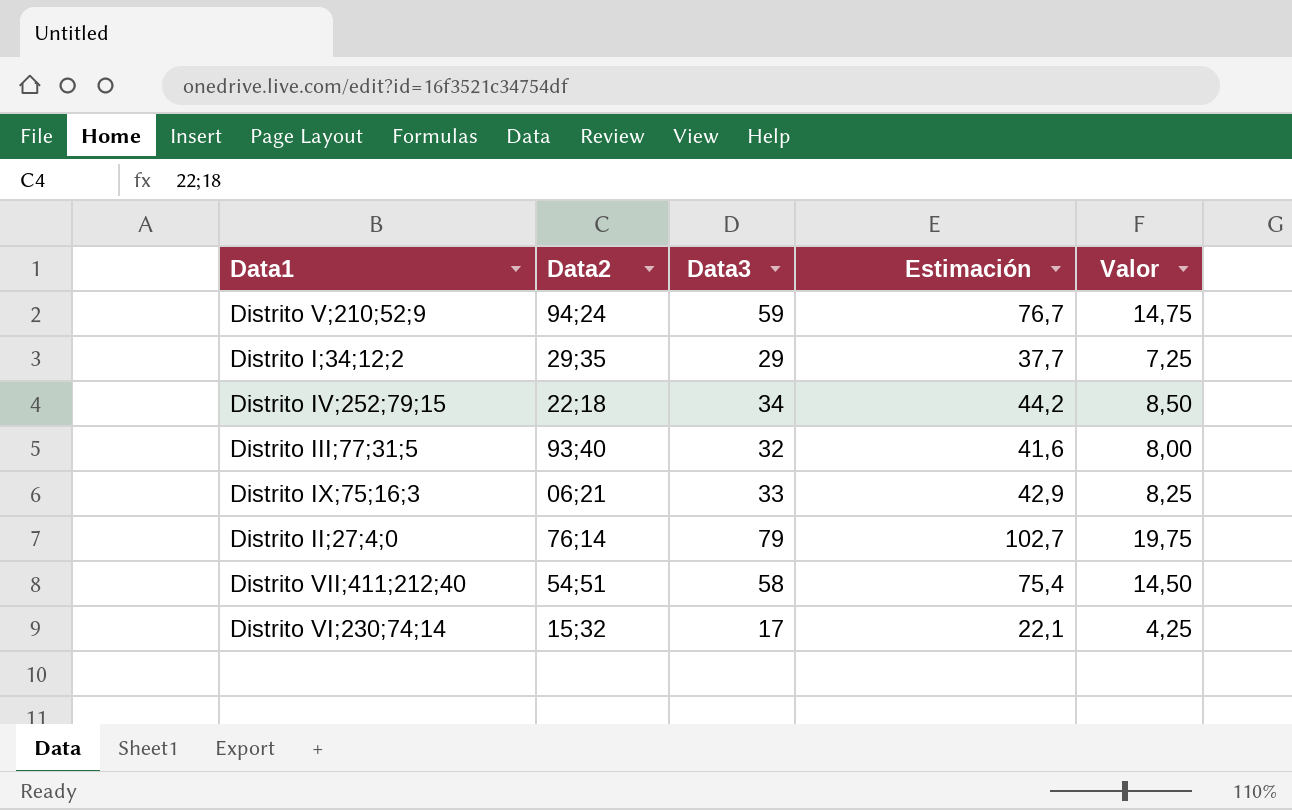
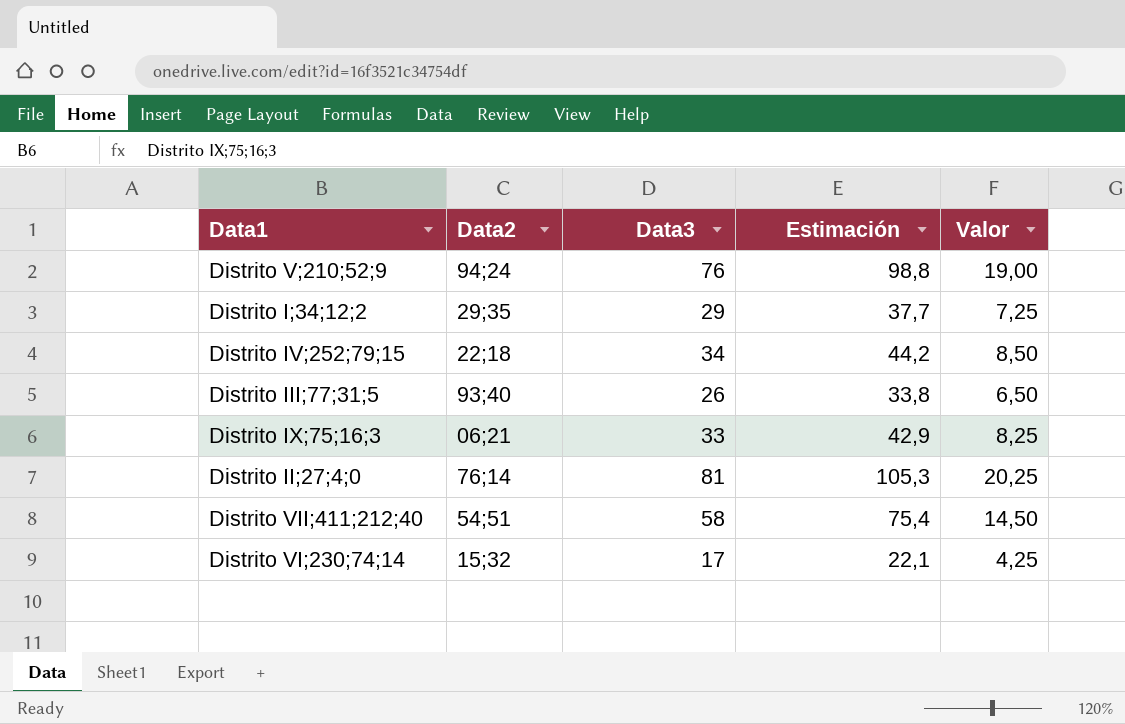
Distrito V;210;52;9 | Data3: 59 -> 76
Distrito V;210;52;9 | Estimación: 76,7 -> 98,8
Distrito V;210;52;9 | Valor: 14,75 -> 19,00
Distrito III;77;31;5 | Data3: 32 -> 26
Distrito III;77;31;5 | Estimación: 41,6 -> 33,8
Distrito III;77;31;5 | Valor: 8,00 -> 6,50
Distrito II;27;4;0 | Data3: 79 -> 81
Distrito II;27;4;0 | Estimación: 102,7 -> 105,3
Distrito II;27;4;0 | Valor: 19,75 -> 20,25

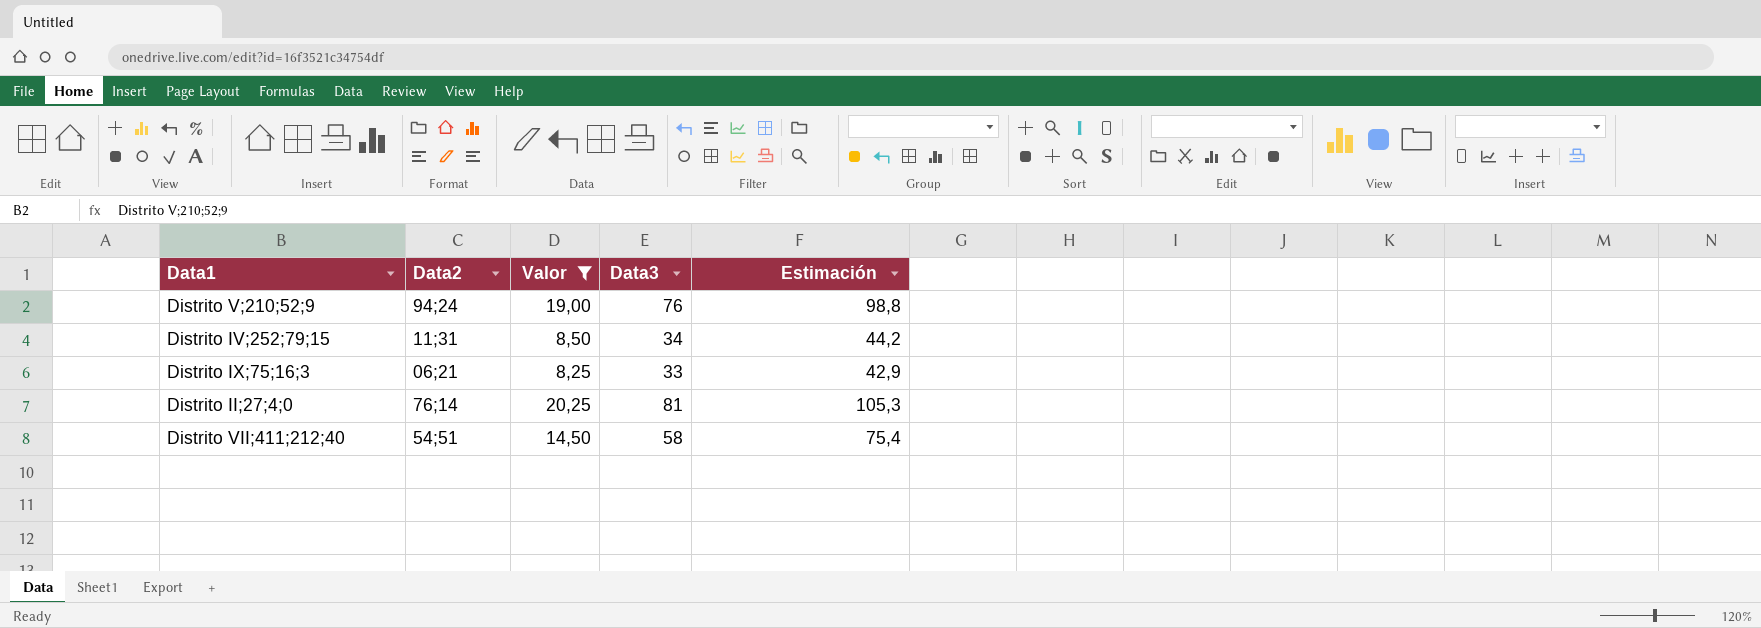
filter: none -> Valor >= 8,25
column Valor | position: 5 -> 3
Distrito IV;252;79;15 | Data2: 22;18 -> 11;31

